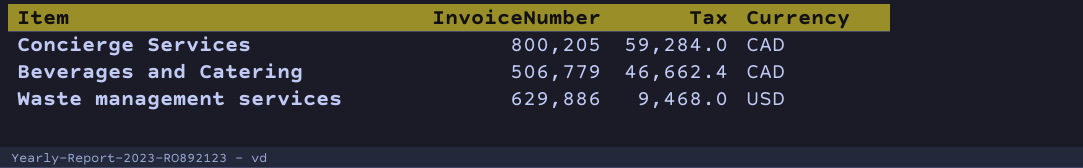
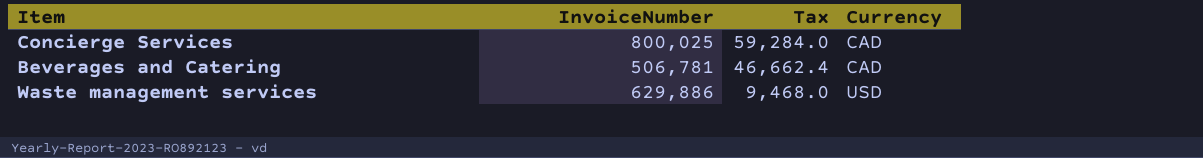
Concierge Services | InvoiceNumber: 800,205 -> 800,025
Beverages and Catering | InvoiceNumber: 506,779 -> 506,781

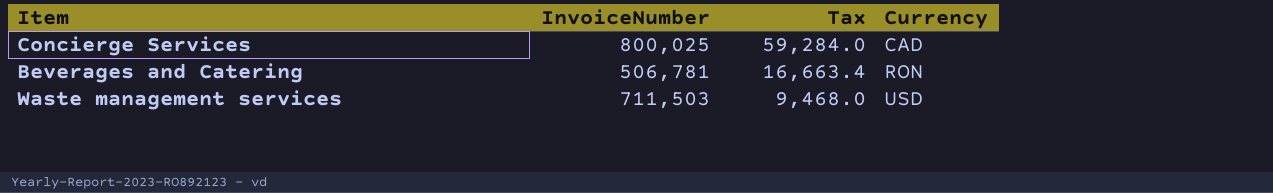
Beverages and Catering | Tax: 46,662.4 -> 16,663.4
Beverages and Catering | Currency: CAD -> RON
Waste management services | InvoiceNumber: 629,886 -> 711,503

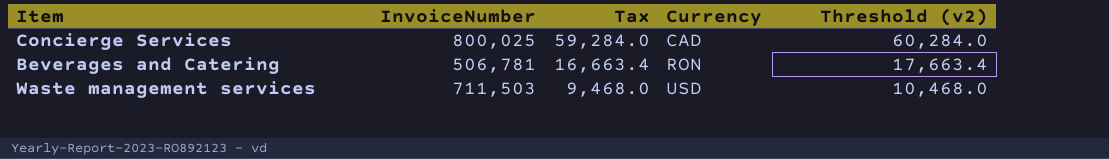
column Threshold (v2) | formula: none -> [Tax] + 1000

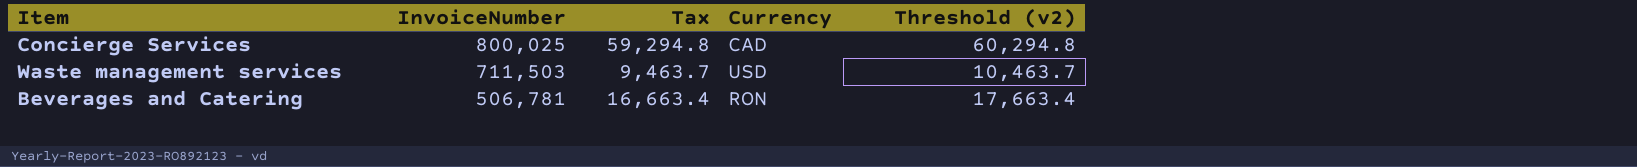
row order: Tax descending -> InvoiceNumber descending
Concierge Services | Tax: 59,284.0 -> 59,294.8
Concierge Services | Threshold (v2): 60,284.0 -> 60,294.8
Waste management services | Tax: 9,468.0 -> 9,463.7
Waste management services | Threshold (v2): 10,468.0 -> 10,463.7

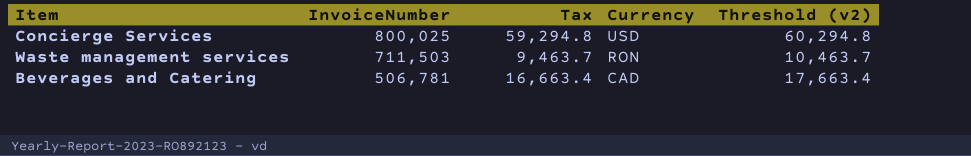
Concierge Services | Currency: CAD -> USD
Waste management services | Currency: USD -> RON
Beverages and Catering | Currency: RON -> CAD

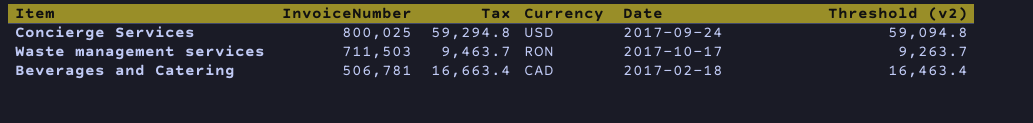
column Date | position: none -> 5
column Threshold (v2) | formula: [Tax] + 1000 -> [Tax] - 200

